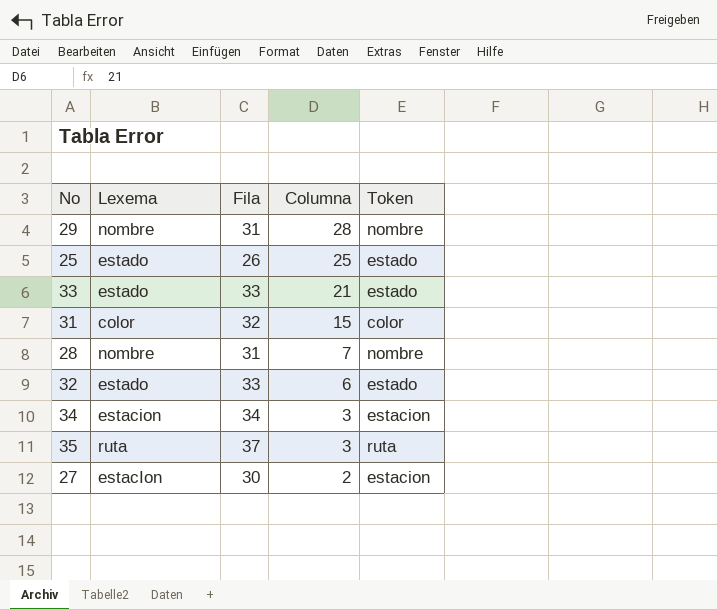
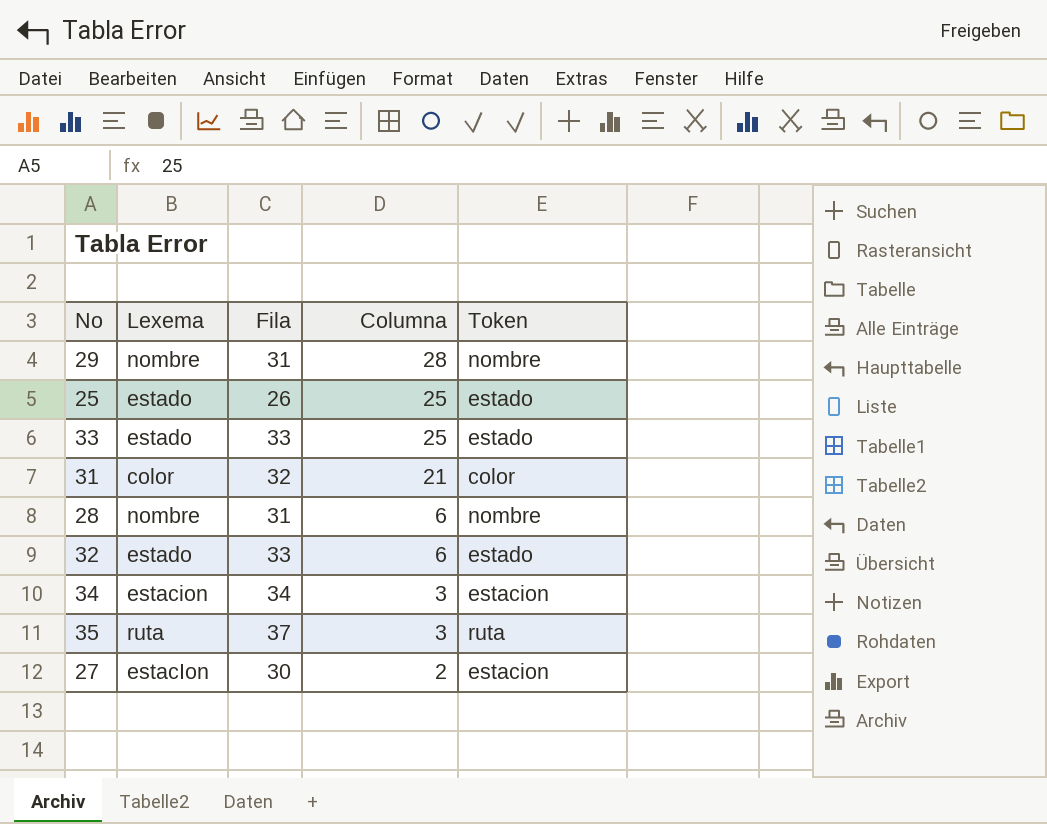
33 | Columna: 21 -> 25
31 | Columna: 15 -> 21
28 | Columna: 7 -> 6

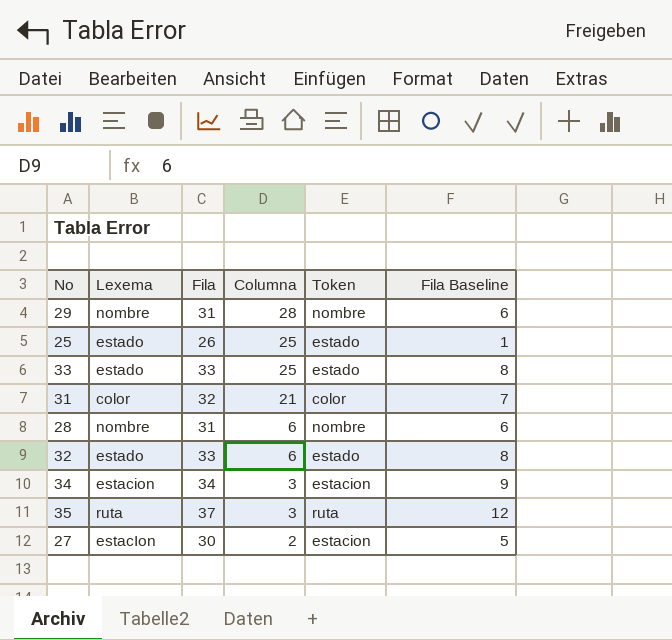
column Fila Baseline | formula: none -> [Fila] - 25

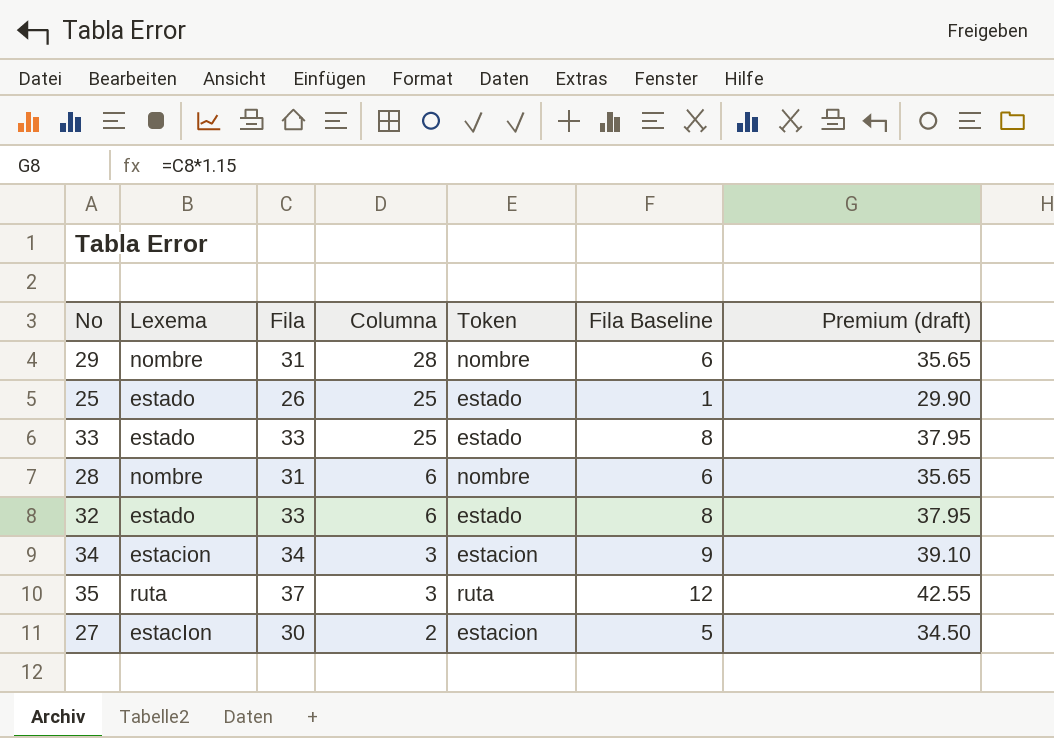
column Premium (draft) | formula: none -> [Fila] * 1.15
row 31: color | 32 | 21 | color | 7 -> none

